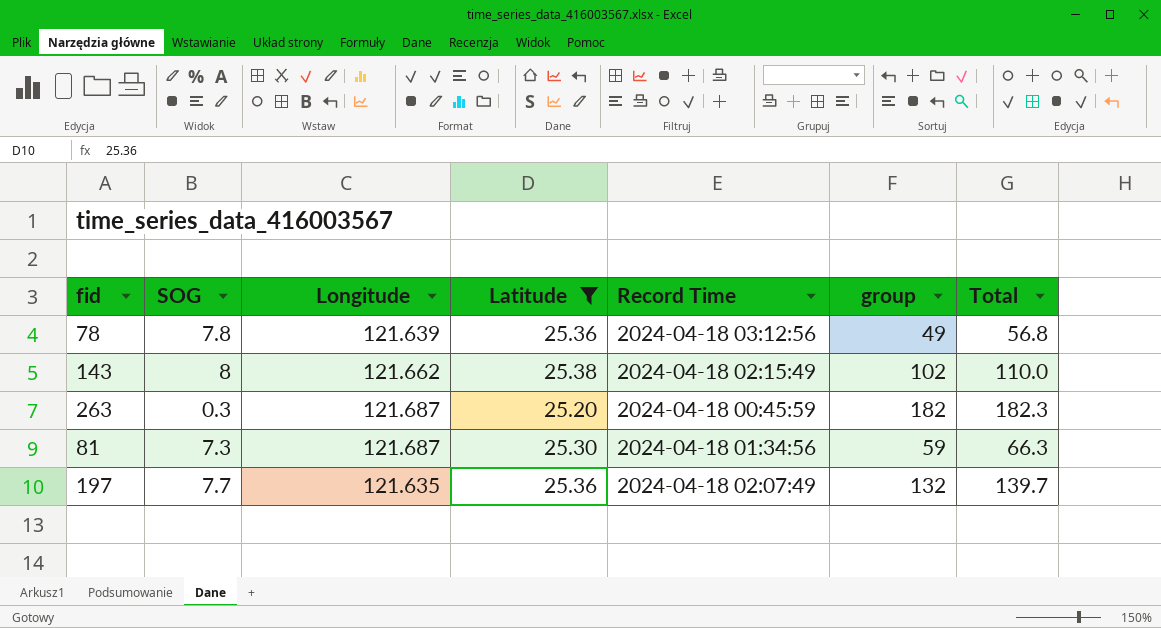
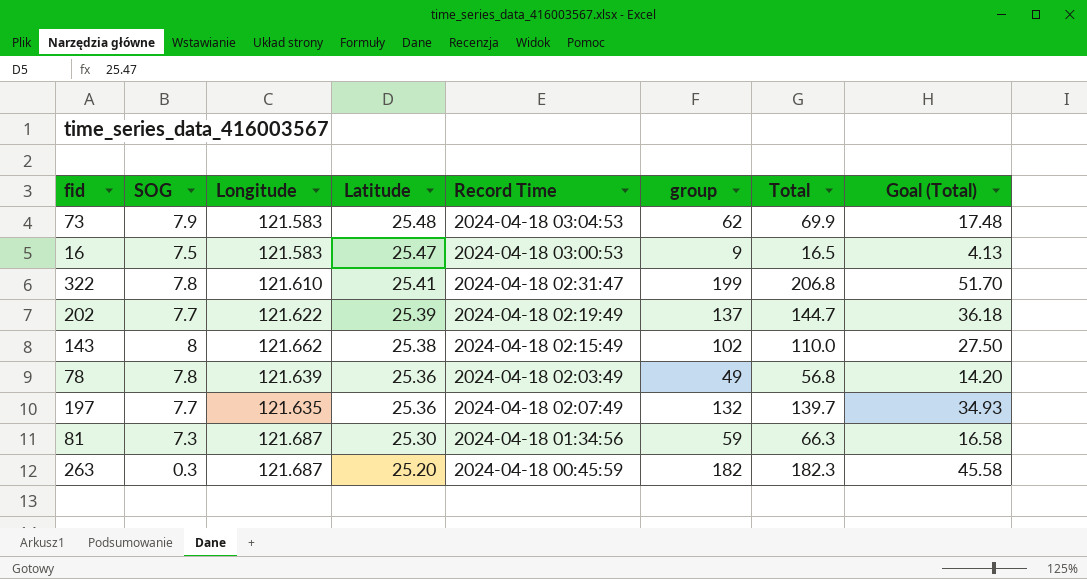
filter: Latitude <= 25.38 -> none
row order: none -> Latitude descending
column Goal (Total) | formula: none -> [Total] * 0.25
78 | Record Time: 2024-04-18 03:12:56 -> 2024-04-18 02:03:49

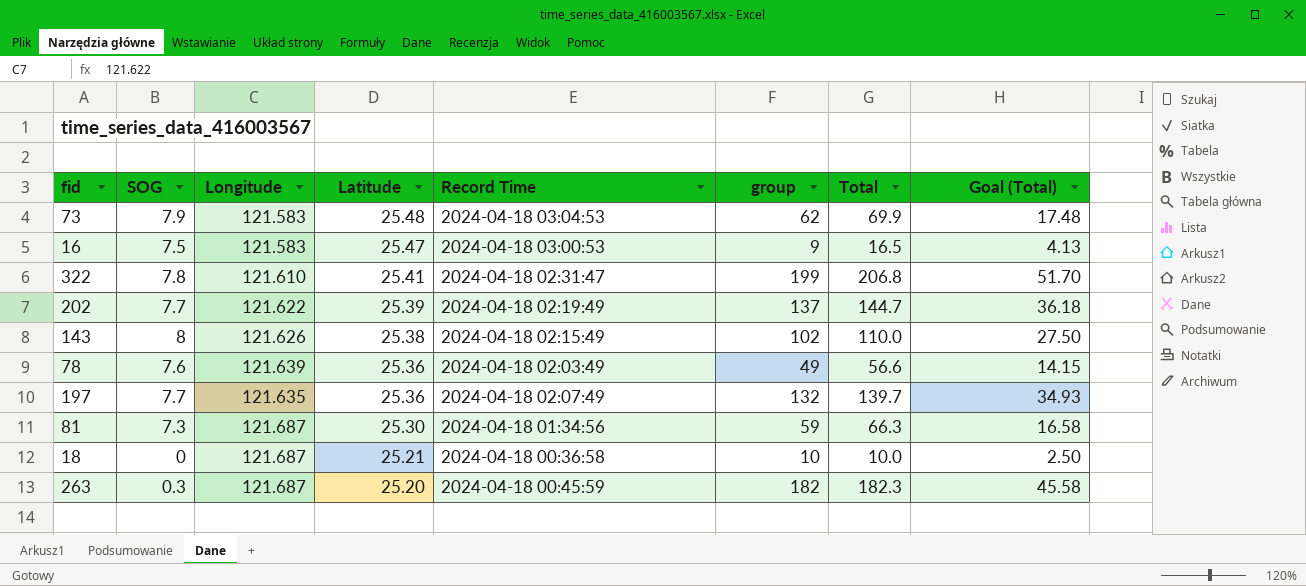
143 | Longitude: 121.662 -> 121.626
78 | SOG: 7.8 -> 7.6
78 | Total: 56.8 -> 56.6
78 | Goal (Total): 14.20 -> 14.15
row 18: none -> 0 | 121.687 | 25.21 | 2024-04-18 00:36:58 | 10 | 10.0 | 2.50

